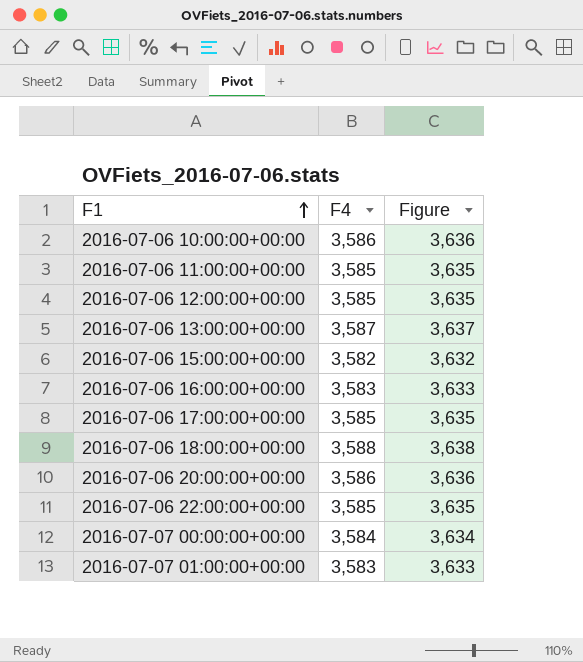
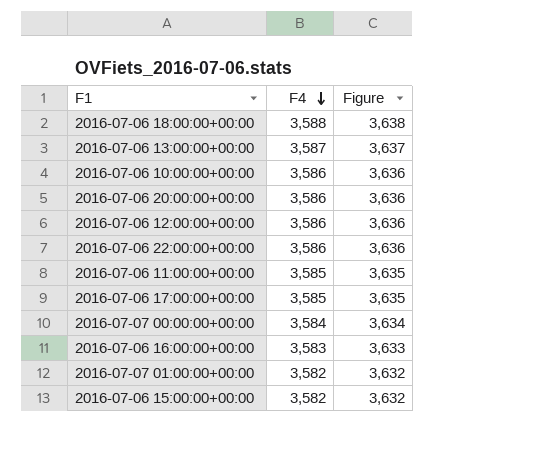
row order: F1 ascending -> F4 descending
2016-07-06 12:00:00+00:00 | F4: 3,585 -> 3,586
2016-07-06 12:00:00+00:00 | Figure: 3,635 -> 3,636
2016-07-06 22:00:00+00:00 | F4: 3,585 -> 3,586
2016-07-06 22:00:00+00:00 | Figure: 3,635 -> 3,636
2016-07-07 01:00:00+00:00 | F4: 3,583 -> 3,582
2016-07-07 01:00:00+00:00 | Figure: 3,633 -> 3,632

